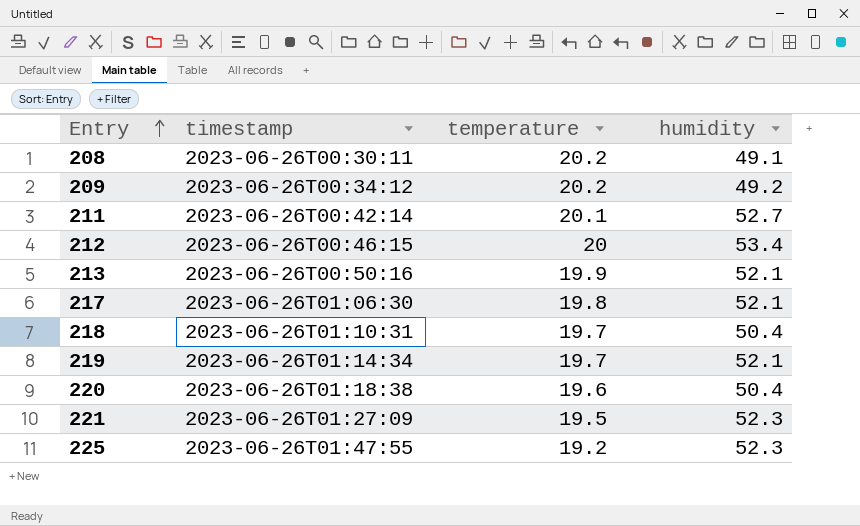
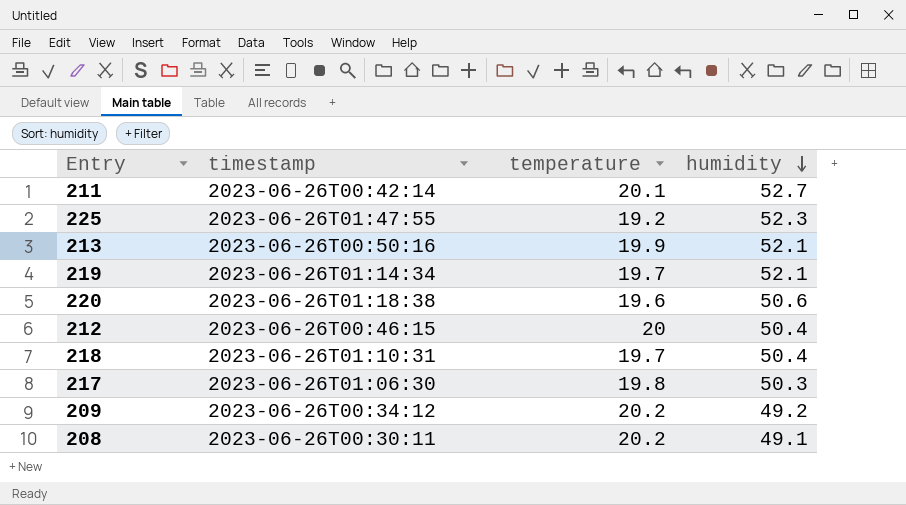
row order: Entry ascending -> humidity descending
row 221: 2023-06-26T01:27:09 | 19.5 | 52.3 -> none
220 | humidity: 50.4 -> 50.6
212 | humidity: 53.4 -> 50.4
217 | humidity: 52.1 -> 50.3

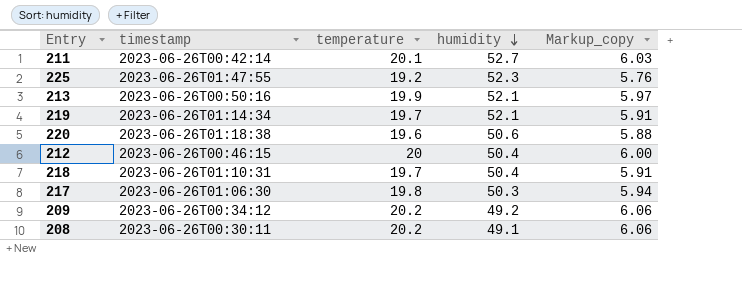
column Markup_copy | formula: none -> [temperature] * 0.3

